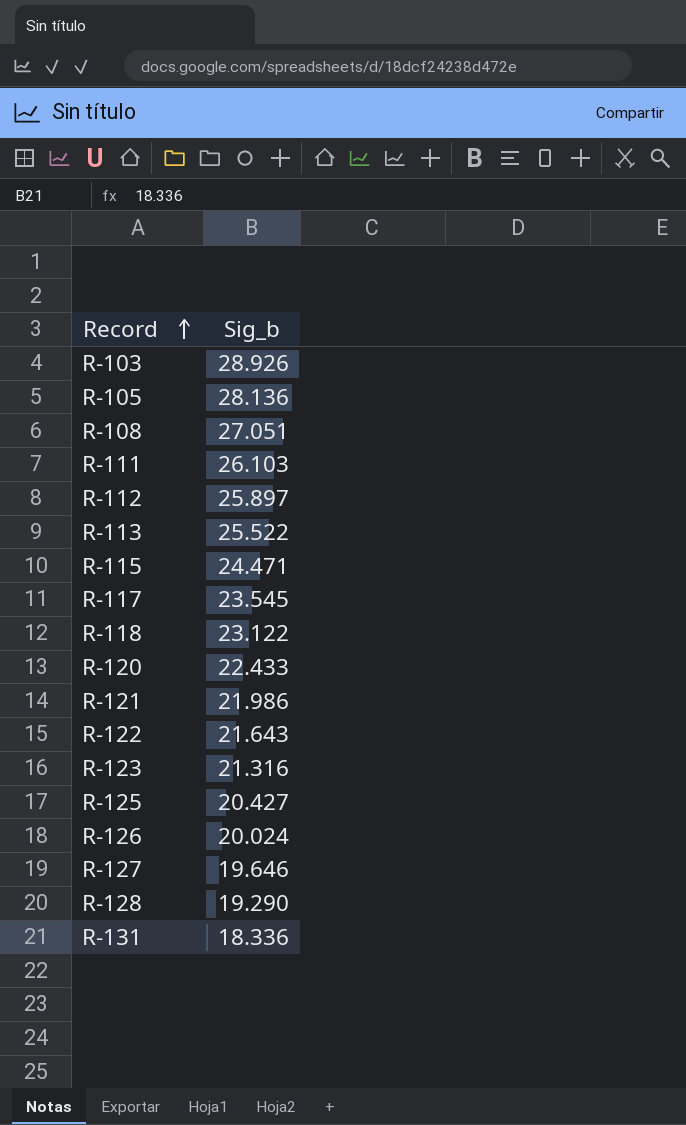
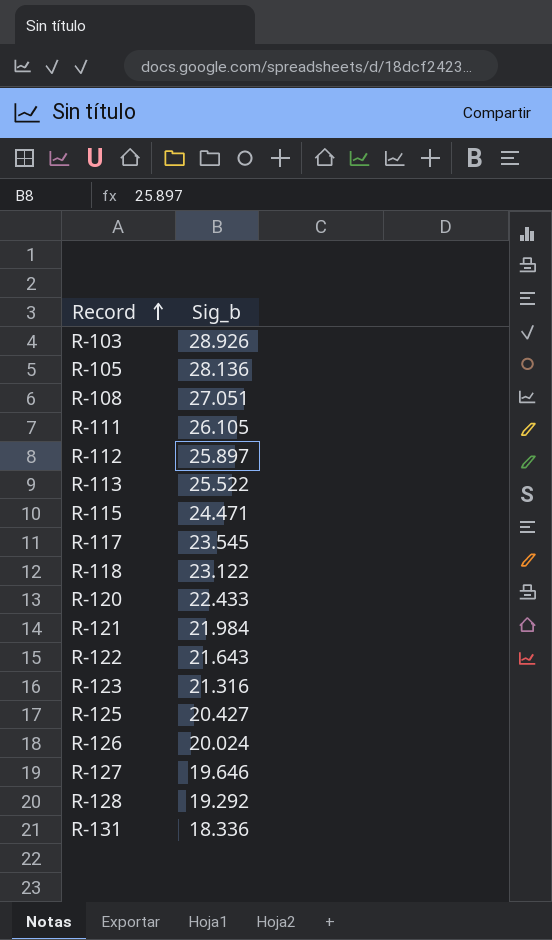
R-111 | Sig_b: 26.103 -> 26.105
R-121 | Sig_b: 21.986 -> 21.984
R-128 | Sig_b: 19.290 -> 19.292

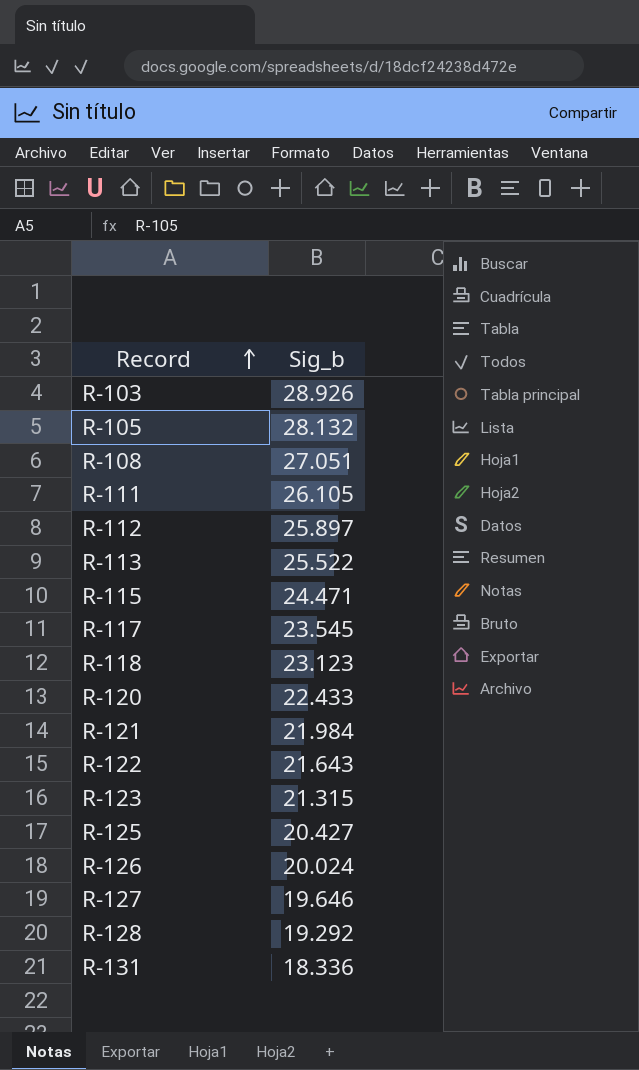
R-105 | Sig_b: 28.136 -> 28.132
R-118 | Sig_b: 23.122 -> 23.123
R-123 | Sig_b: 21.316 -> 21.315

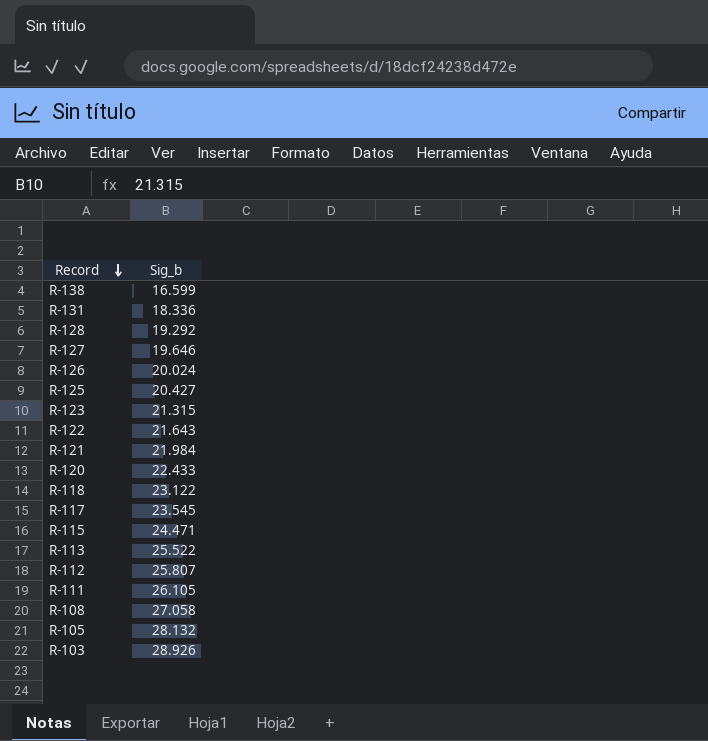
row order: Record ascending -> Record descending
row R-138: none -> 16.599
R-118 | Sig_b: 23.123 -> 23.122
R-112 | Sig_b: 25.897 -> 25.807
R-108 | Sig_b: 27.051 -> 27.058

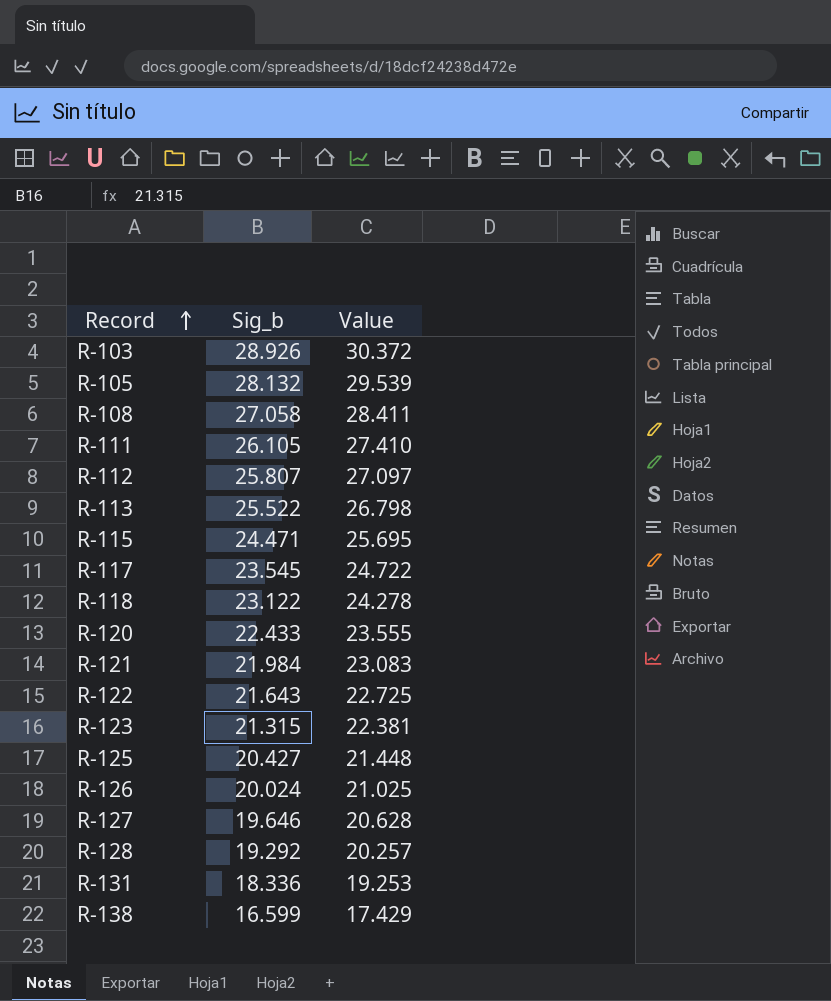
row order: Record descending -> Record ascending
column Value | formula: none -> [Sig_b] * 1.05

